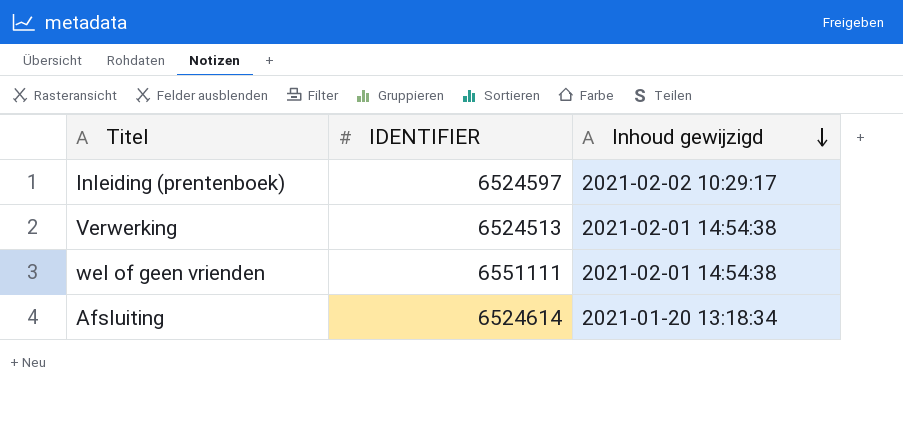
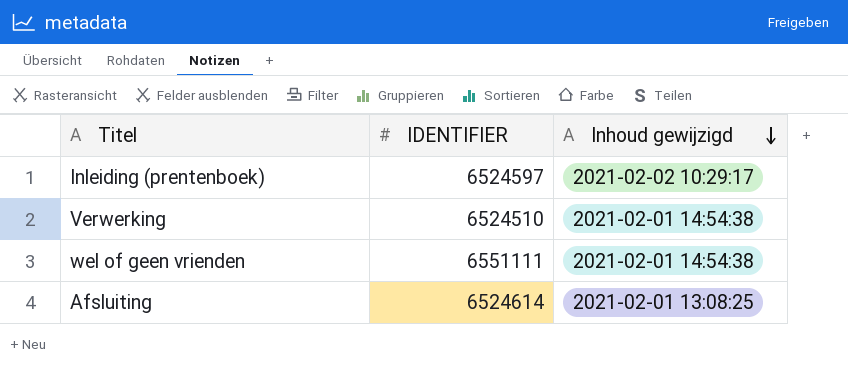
Verwerking | IDENTIFIER: 6524513 -> 6524510
Afsluiting | Inhoud gewijzigd: 2021-01-20 13:18:34 -> 2021-02-01 13:08:25

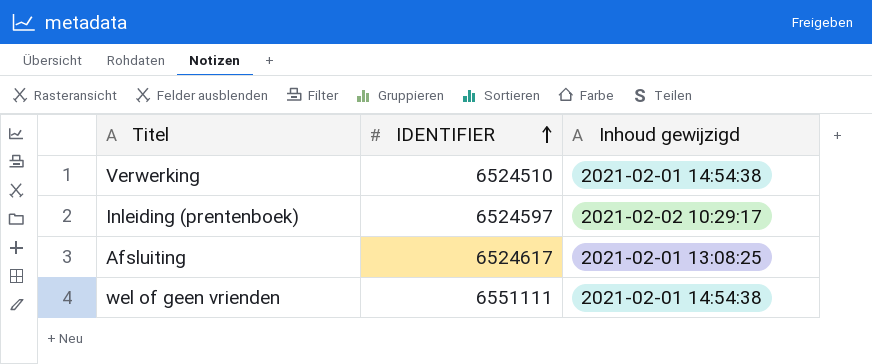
row order: Inhoud gewijzigd descending -> IDENTIFIER ascending
Afsluiting | IDENTIFIER: 6524614 -> 6524617

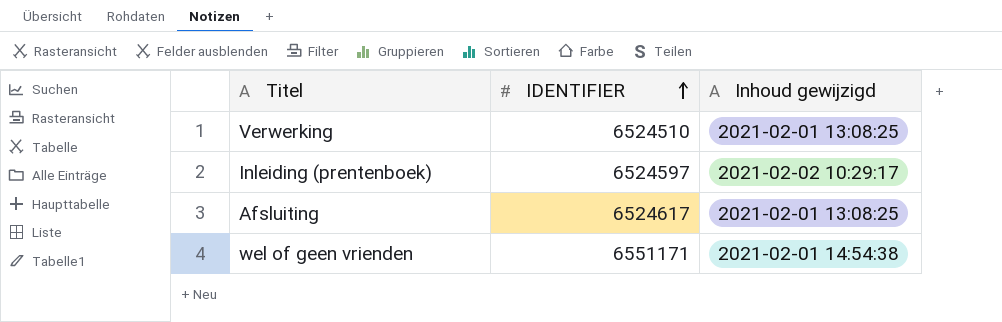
Verwerking | Inhoud gewijzigd: 2021-02-01 14:54:38 -> 2021-02-01 13:08:25
wel of geen vrienden | IDENTIFIER: 6551111 -> 6551171

